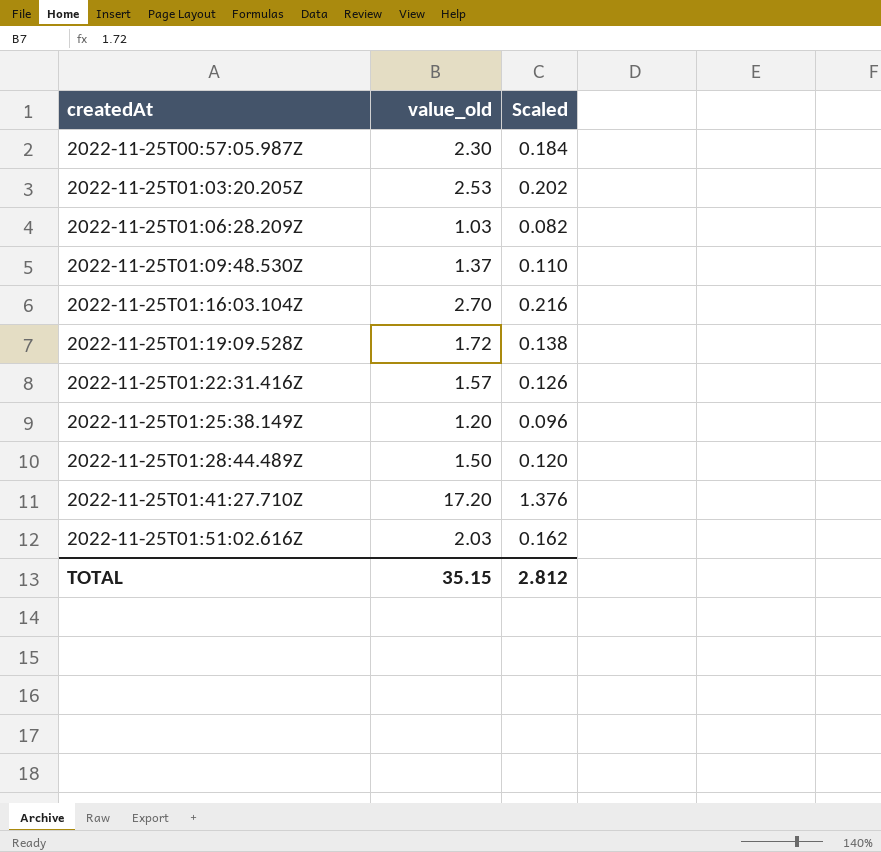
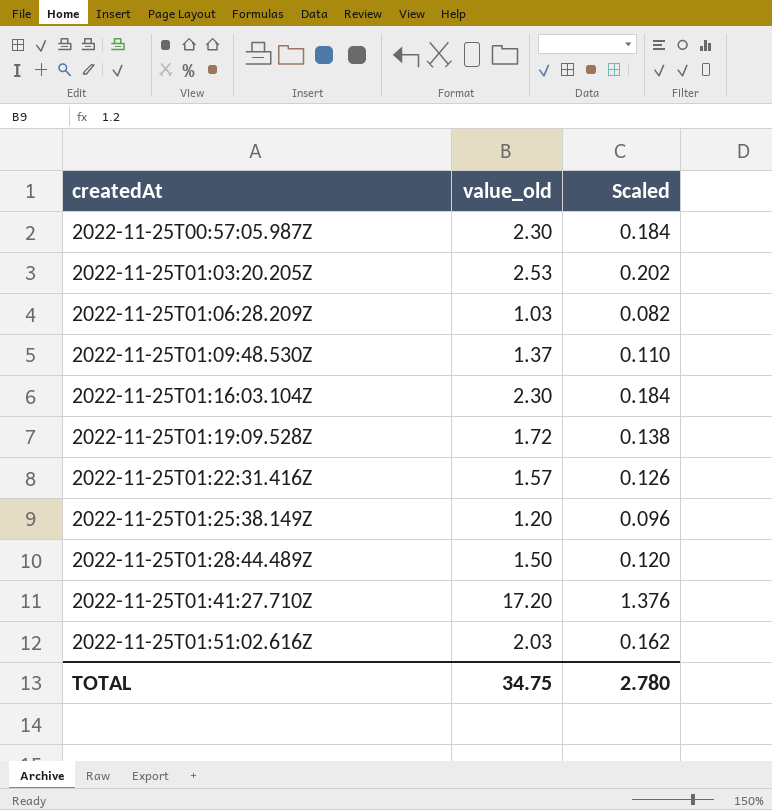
2022-11-25T01:16:03.104Z | value_old: 2.70 -> 2.30
2022-11-25T01:16:03.104Z | Scaled: 0.216 -> 0.184
TOTAL | value_old: 35.15 -> 34.75
TOTAL | Scaled: 2.812 -> 2.780

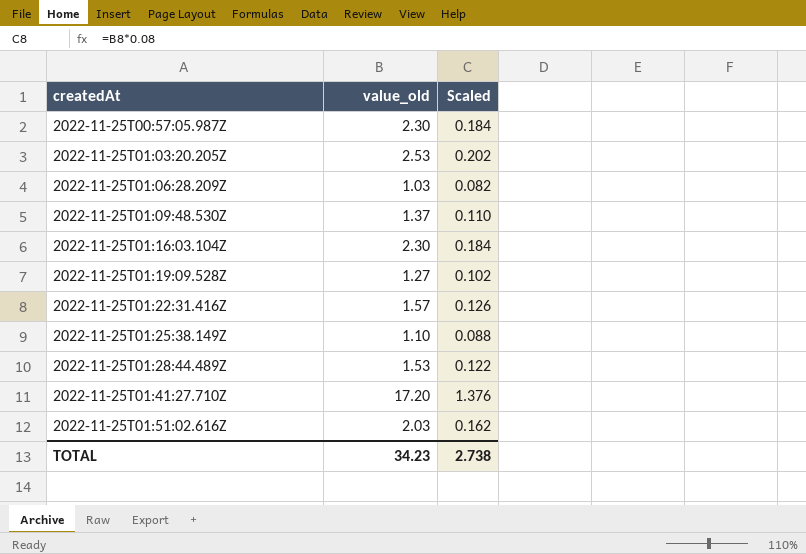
2022-11-25T01:19:09.528Z | value_old: 1.72 -> 1.27
2022-11-25T01:19:09.528Z | Scaled: 0.138 -> 0.102
2022-11-25T01:25:38.149Z | value_old: 1.20 -> 1.10
2022-11-25T01:25:38.149Z | Scaled: 0.096 -> 0.088
2022-11-25T01:28:44.489Z | value_old: 1.50 -> 1.53
2022-11-25T01:28:44.489Z | Scaled: 0.120 -> 0.122
TOTAL | value_old: 34.75 -> 34.23
TOTAL | Scaled: 2.780 -> 2.738

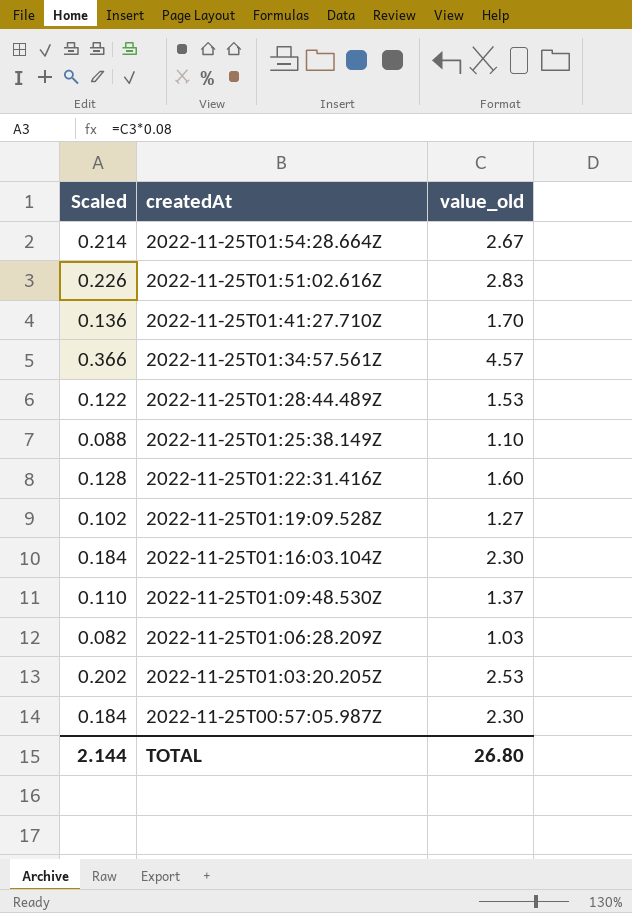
row order: createdAt ascending -> createdAt descending
column Scaled | position: 3 -> 1
row 2022-11-25T01:54:28.664Z: none -> 0.214 | 2.67
2022-11-25T01:51:02.616Z | Scaled: 0.162 -> 0.226
2022-11-25T01:51:02.616Z | value_old: 2.03 -> 2.83
2022-11-25T01:41:27.710Z | Scaled: 1.376 -> 0.136
2022-11-25T01:41:27.710Z | value_old: 17.20 -> 1.70
row 2022-11-25T01:34:57.561Z: none -> 0.366 | 4.57
2022-11-25T01:22:31.416Z | Scaled: 0.126 -> 0.128
2022-11-25T01:22:31.416Z | value_old: 1.57 -> 1.60
TOTAL | Scaled: 2.738 -> 2.144
TOTAL | value_old: 34.23 -> 26.80

